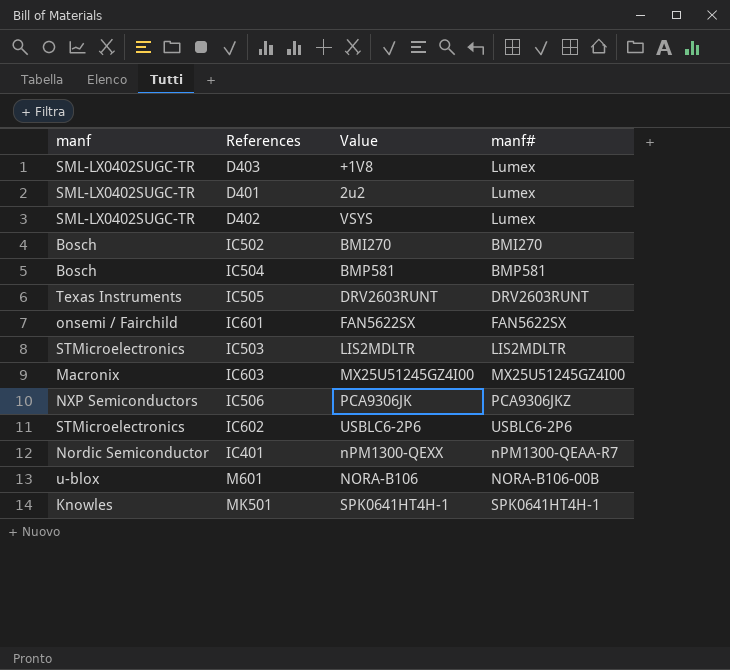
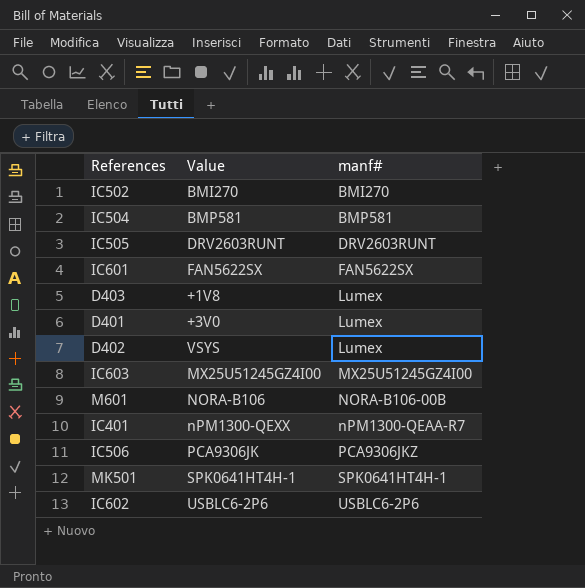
row order: none -> manf# ascending
column manf | position: 1 -> none
row IC503: STMicroelectronics | LIS2MDLTR | LIS2MDLTR -> none
D401 | Value: 2u2 -> +3V0

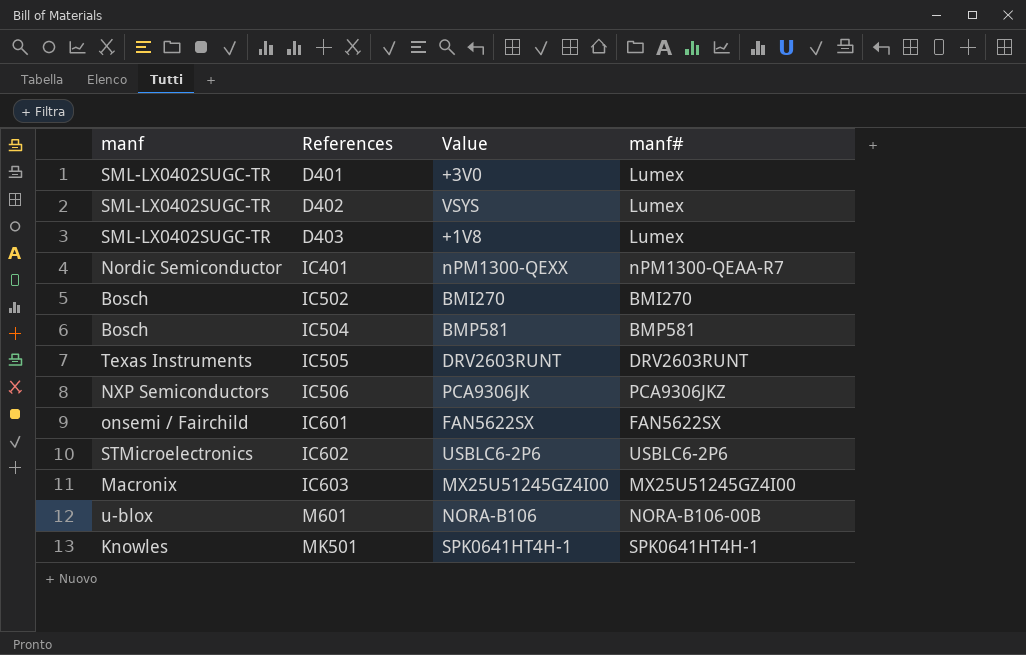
row order: manf# ascending -> References ascending
column manf | position: none -> 1

